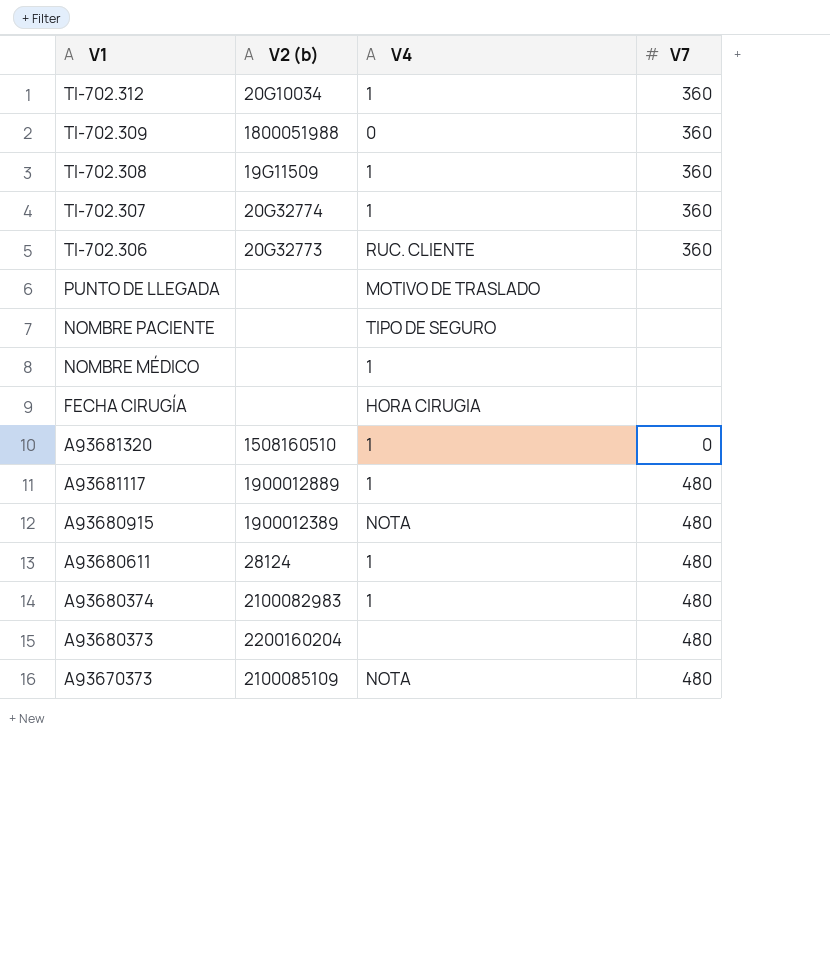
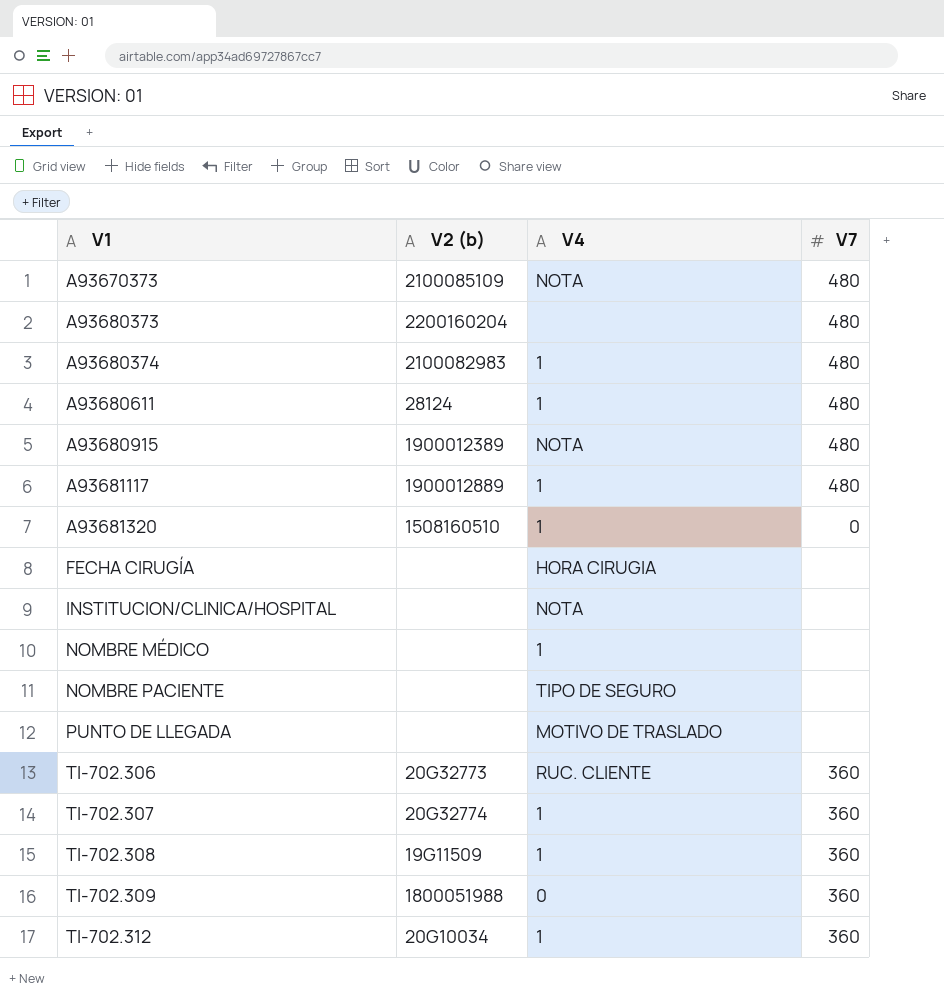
row order: V1 descending -> V1 ascending
row INSTITUCION/CLINICA/HOSPITAL: none -> none | NOTA | none

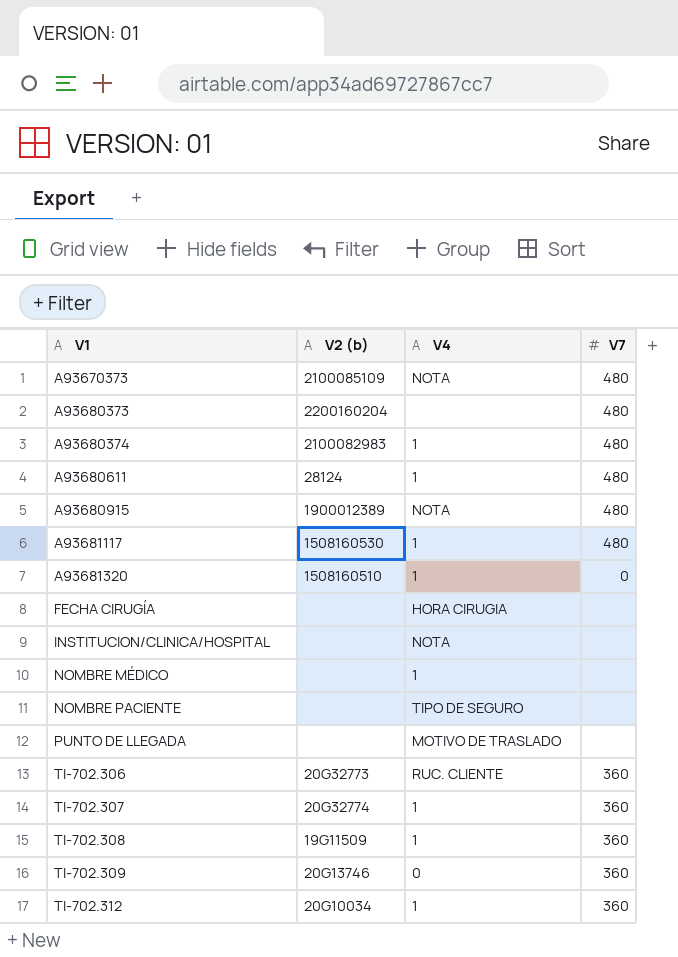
A93681117 | V2 (b): 1900012889 -> 1508160530
TI-702.309 | V2 (b): 1800051988 -> 20G13746

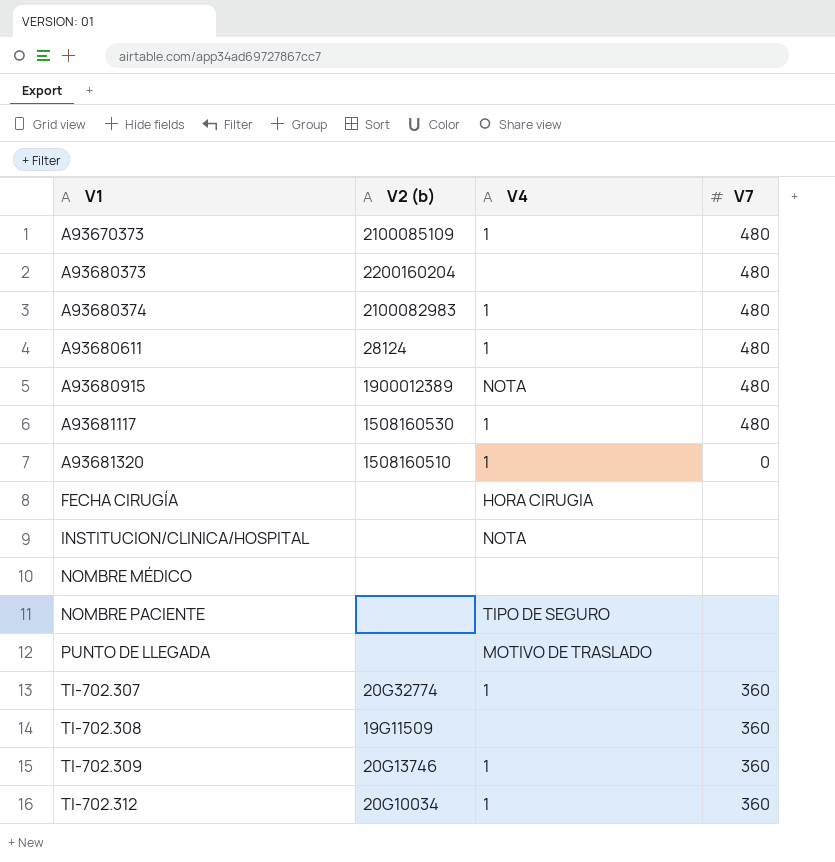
row TI-702.306: 20G32773 | RUC. CLIENTE | 360 -> none
A93670373 | V4: NOTA -> 1
NOMBRE MÉDICO | V4: 1 -> none
TI-702.308 | V4: 1 -> none
TI-702.309 | V4: 0 -> 1

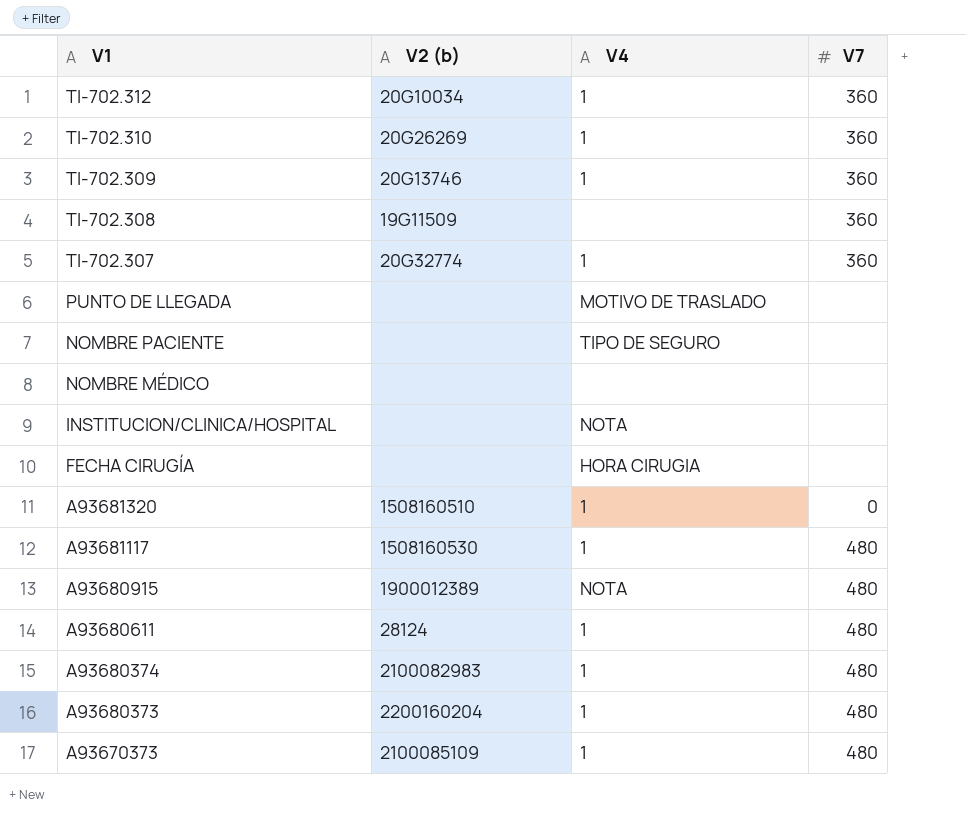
row order: V1 ascending -> V1 descending
row TI-702.310: none -> 20G26269 | 1 | 360
A93680373 | V4: none -> 1

